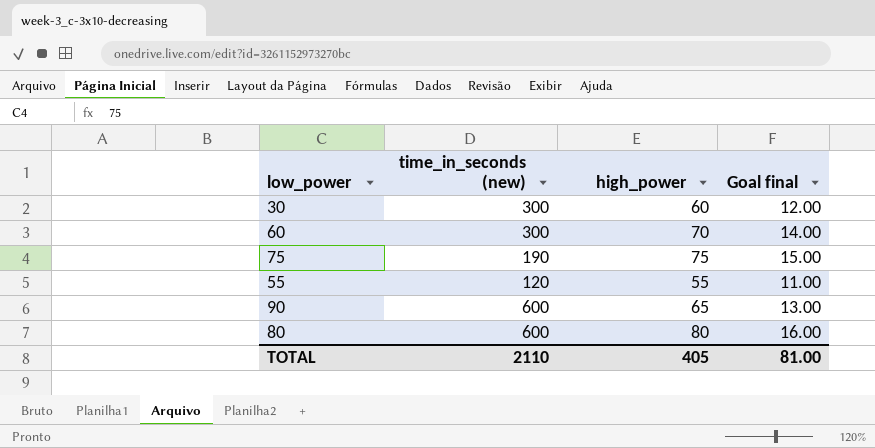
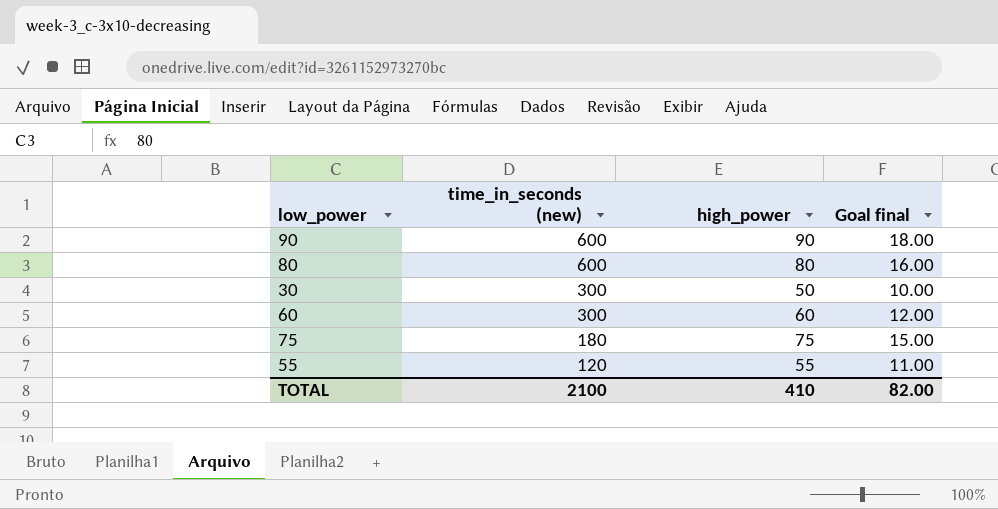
row order: none -> time_in_seconds (new) descending
90 | high_power: 65 -> 90
90 | Goal final: 13.00 -> 18.00
30 | high_power: 60 -> 50
30 | Goal final: 12.00 -> 10.00
60 | high_power: 70 -> 60
60 | Goal final: 14.00 -> 12.00
75 | time_in_seconds (new): 190 -> 180
TOTAL | time_in_seconds (new): 2110 -> 2100
TOTAL | high_power: 405 -> 410
TOTAL | Goal final: 81.00 -> 82.00

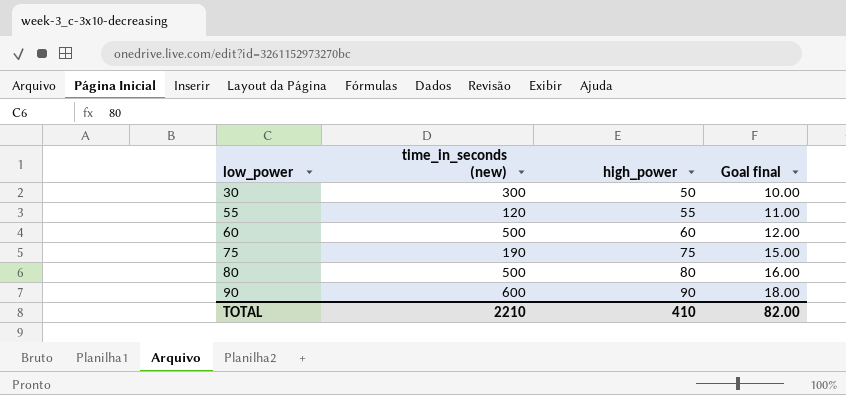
row order: time_in_seconds (new) descending -> low_power ascending
60 | time_in_seconds (new): 300 -> 500
75 | time_in_seconds (new): 180 -> 190
80 | time_in_seconds (new): 600 -> 500
TOTAL | time_in_seconds (new): 2100 -> 2210

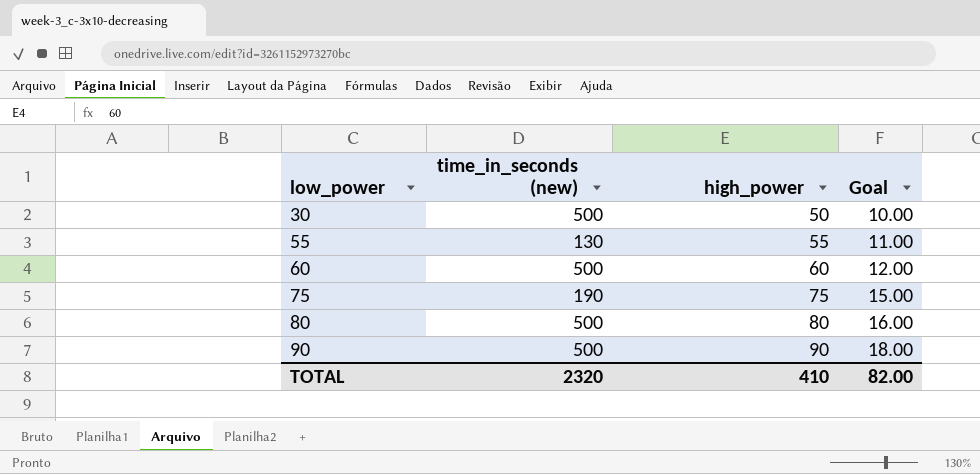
column name: Goal final -> Goal
30 | time_in_seconds (new): 300 -> 500
55 | time_in_seconds (new): 120 -> 130
90 | time_in_seconds (new): 600 -> 500
TOTAL | time_in_seconds (new): 2210 -> 2320

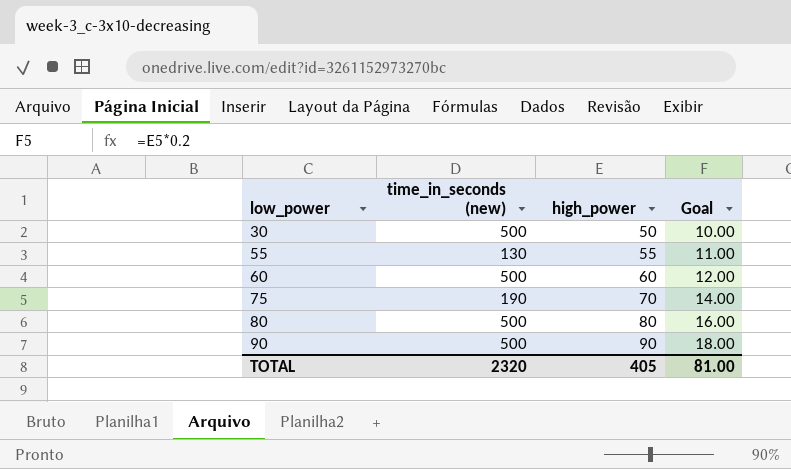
75 | high_power: 75 -> 70
75 | Goal: 15.00 -> 14.00
TOTAL | high_power: 410 -> 405
TOTAL | Goal: 82.00 -> 81.00

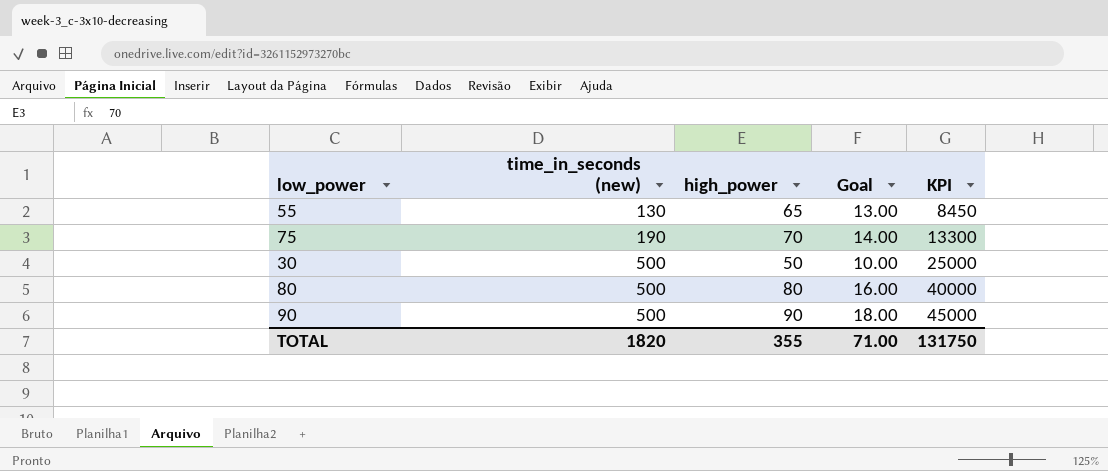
row order: low_power ascending -> time_in_seconds (new) ascending
column KPI | formula: none -> [time_in_seconds (new)] * [high_power]
row 60: 500 | 60 | 12.00 -> none
55 | high_power: 55 -> 65
55 | Goal: 11.00 -> 13.00
TOTAL | time_in_seconds (new): 2320 -> 1820
TOTAL | high_power: 405 -> 355
TOTAL | Goal: 81.00 -> 71.00

